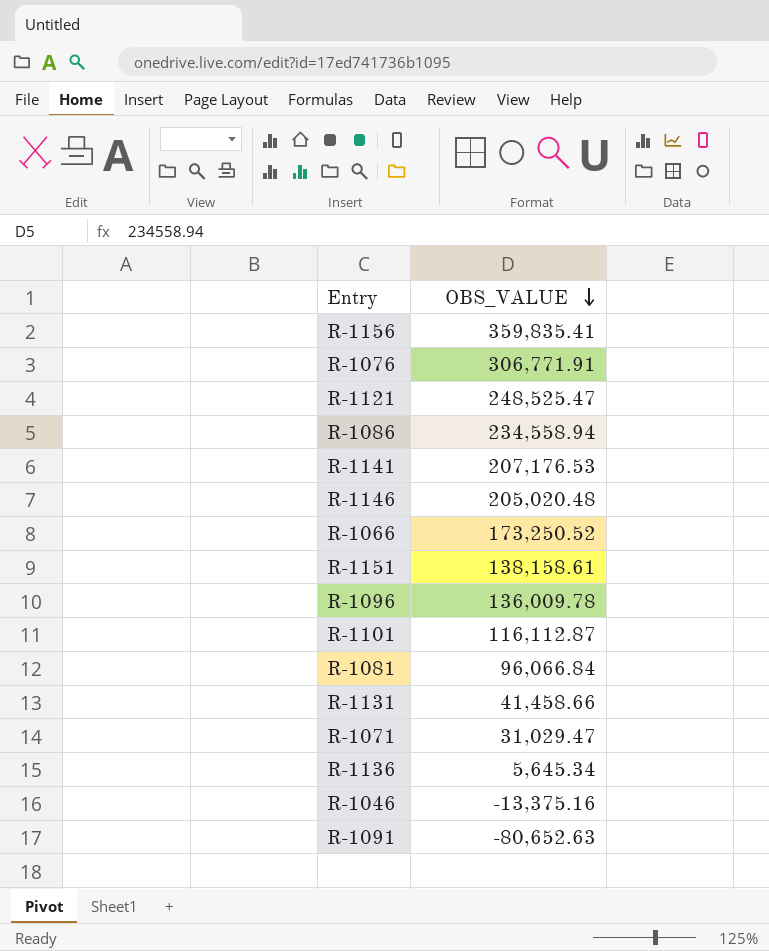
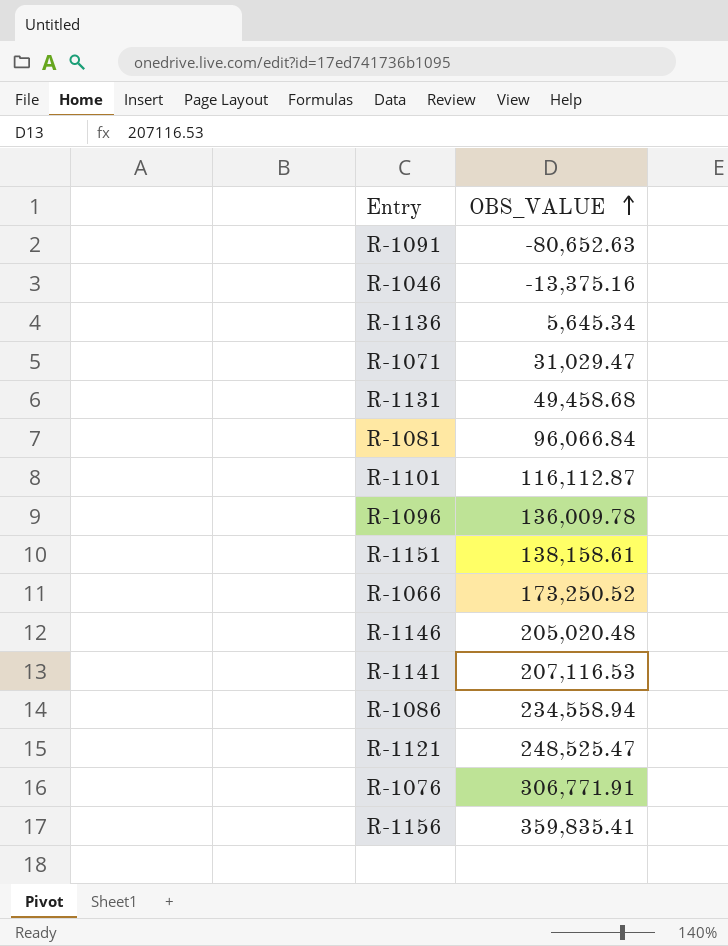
row order: OBS_VALUE descending -> OBS_VALUE ascending
R-1131 | OBS_VALUE: 41,458.66 -> 49,458.68
R-1141 | OBS_VALUE: 207,176.53 -> 207,116.53

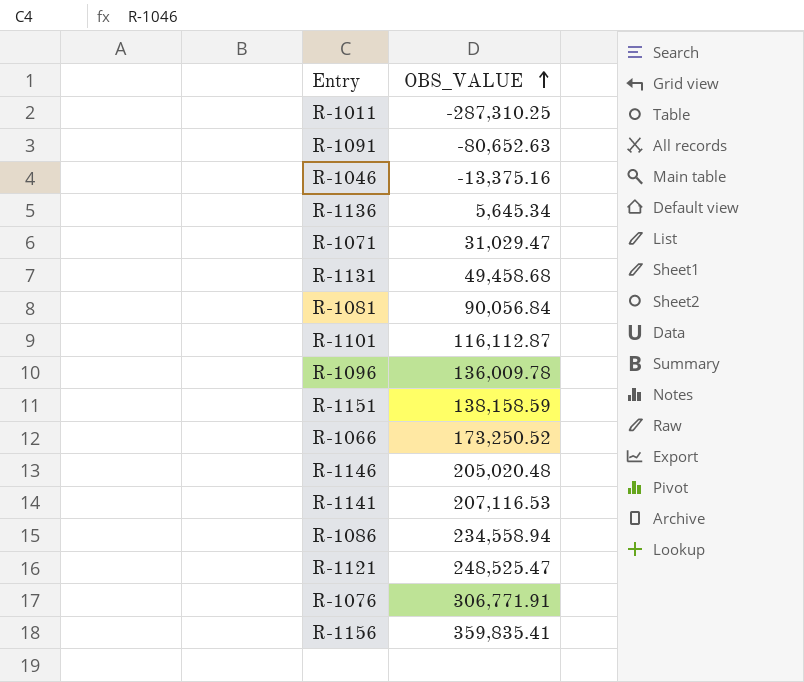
row R-1011: none -> -287,310.25
R-1081 | OBS_VALUE: 96,066.84 -> 90,056.84
R-1151 | OBS_VALUE: 138,158.61 -> 138,158.59

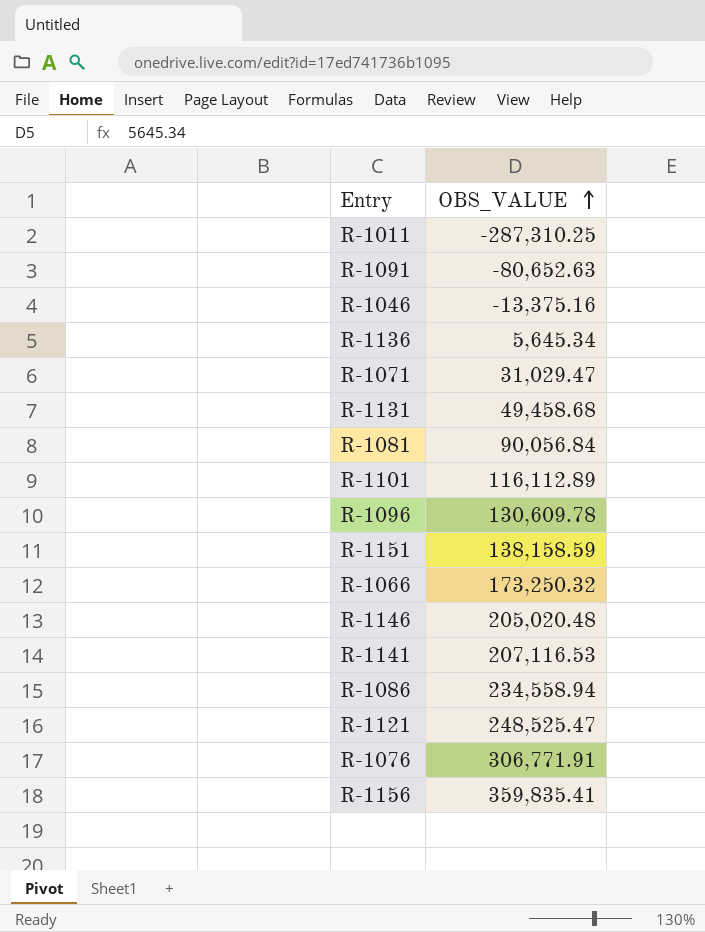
R-1101 | OBS_VALUE: 116,112.87 -> 116,112.89
R-1096 | OBS_VALUE: 136,009.78 -> 130,609.78
R-1066 | OBS_VALUE: 173,250.52 -> 173,250.32

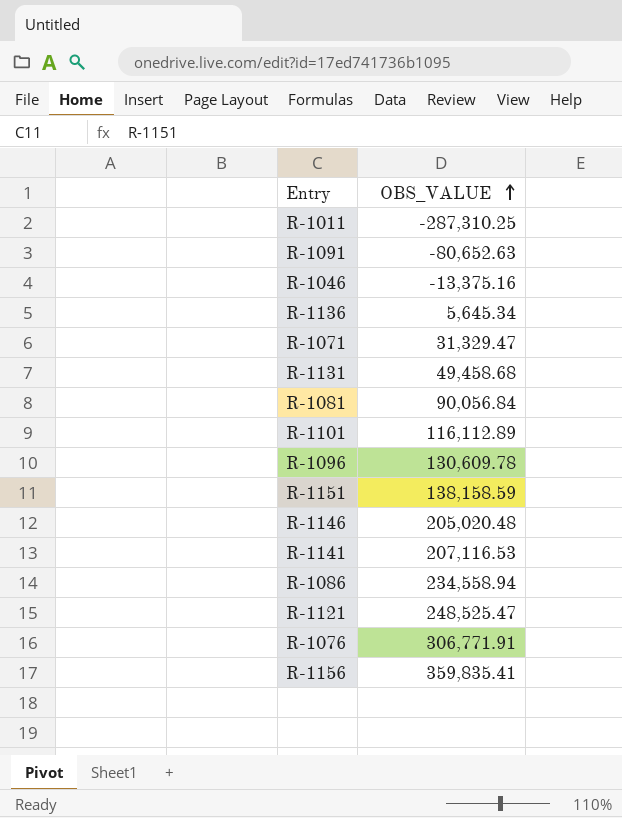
row R-1066: 173,250.32 -> none
R-1071 | OBS_VALUE: 31,029.47 -> 31,329.47

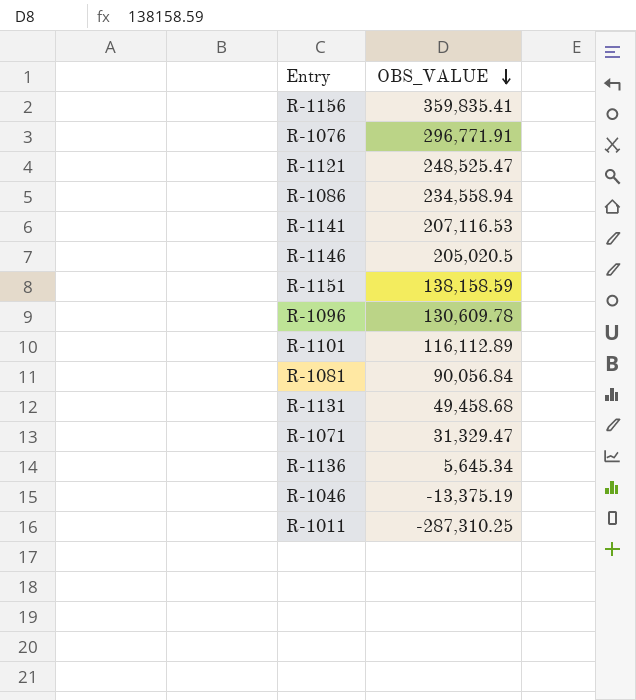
row order: OBS_VALUE ascending -> OBS_VALUE descending
row R-1091: -80,652.63 -> none
R-1076 | OBS_VALUE: 306,771.91 -> 296,771.91
R-1146 | OBS_VALUE: 205,020.48 -> 205,020.5
R-1046 | OBS_VALUE: -13,375.16 -> -13,375.19

